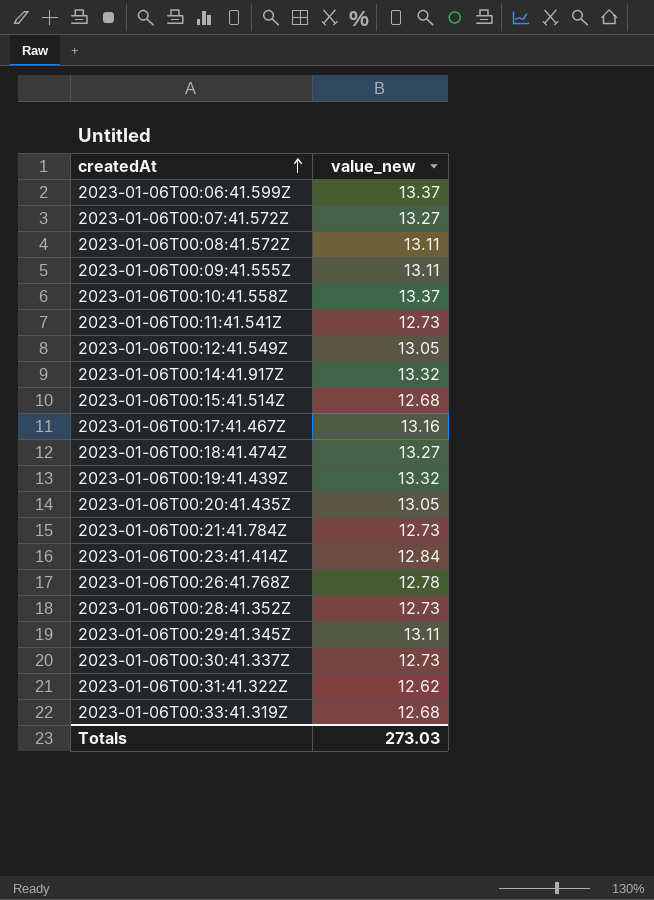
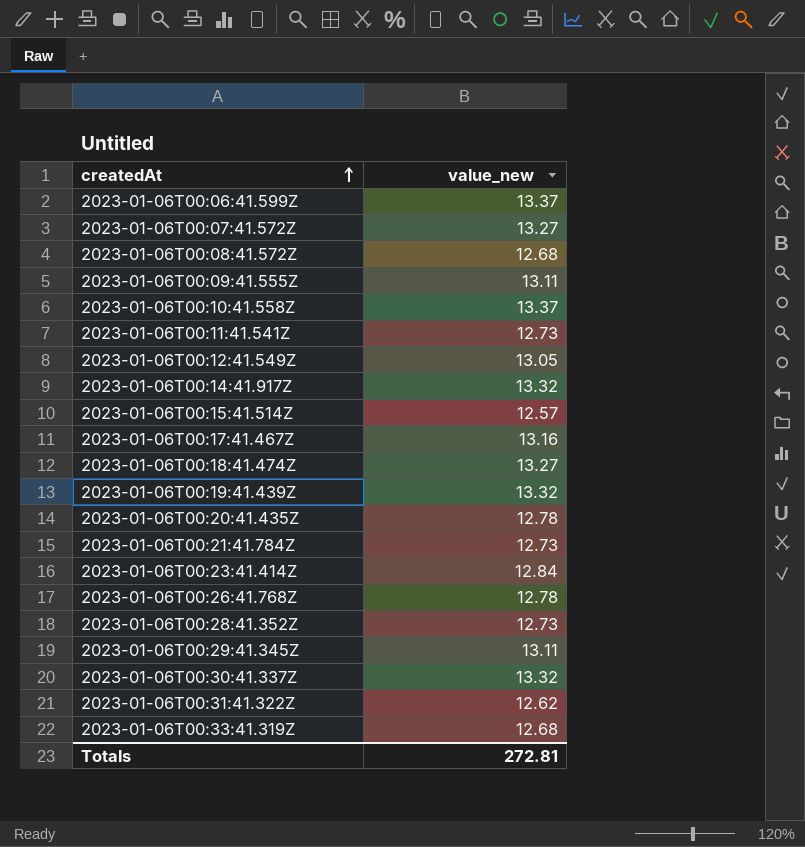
2023-01-06T00:08:41.572Z | value_new: 13.11 -> 12.68
2023-01-06T00:15:41.514Z | value_new: 12.68 -> 12.57
2023-01-06T00:20:41.435Z | value_new: 13.05 -> 12.78
2023-01-06T00:30:41.337Z | value_new: 12.73 -> 13.32
Totals | value_new: 273.03 -> 272.81

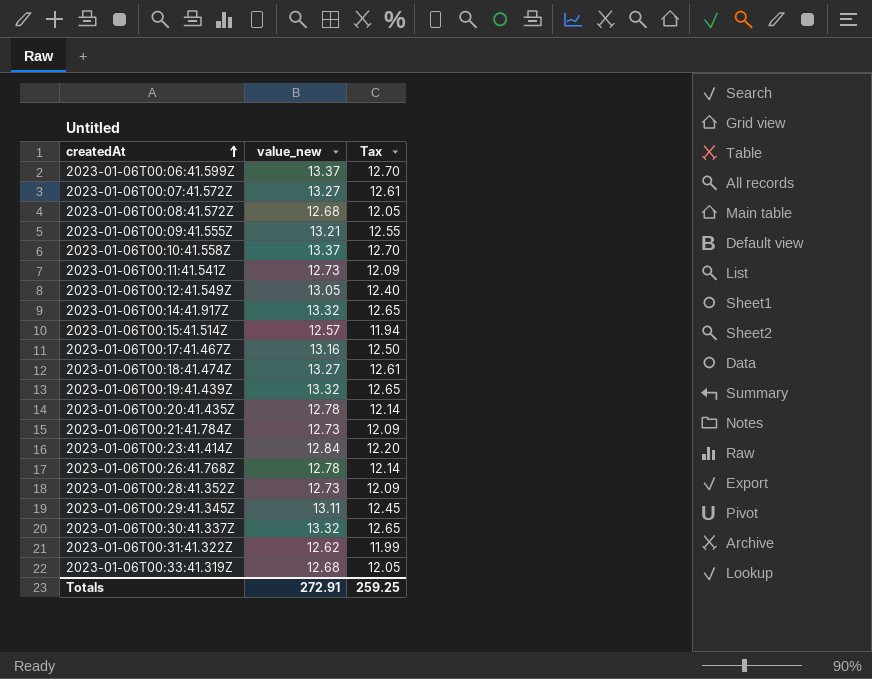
column Tax | formula: none -> [value_new] * 0.95
2023-01-06T00:09:41.555Z | value_new: 13.11 -> 13.21
Totals | value_new: 272.81 -> 272.91

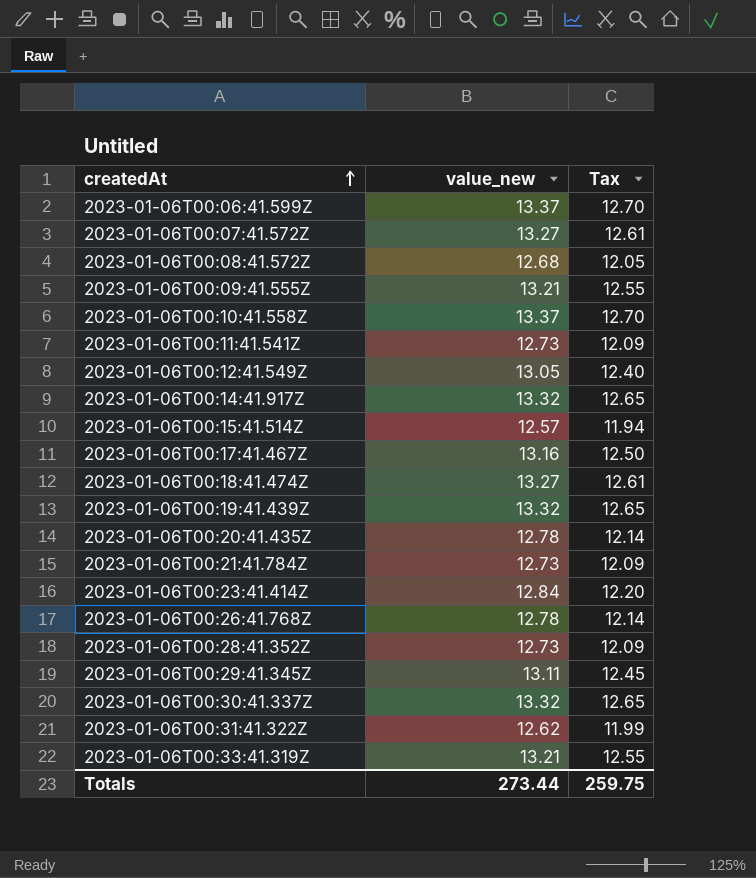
2023-01-06T00:33:41.319Z | value_new: 12.68 -> 13.21
2023-01-06T00:33:41.319Z | Tax: 12.05 -> 12.55
Totals | value_new: 272.91 -> 273.44
Totals | Tax: 259.25 -> 259.75

